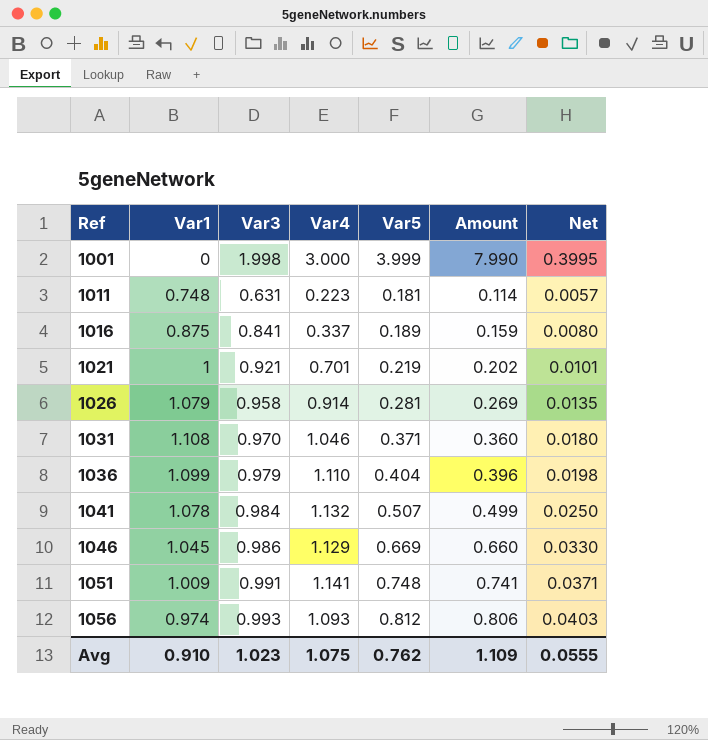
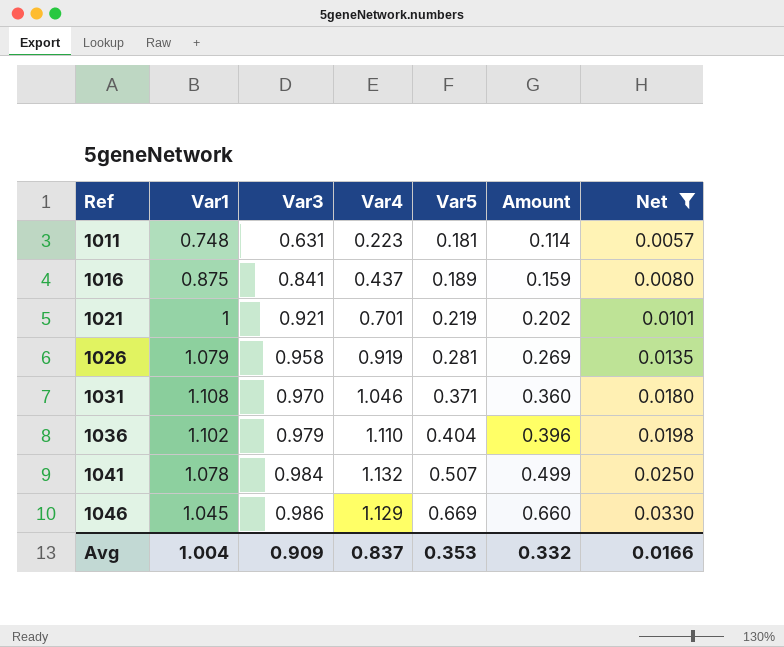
filter: none -> Net <= 0.0330
1016 | Var4: 0.337 -> 0.437
1026 | Var4: 0.914 -> 0.919
1036 | Var1: 1.099 -> 1.102
Avg | Var1: 0.910 -> 1.004
Avg | Var3: 1.023 -> 0.909
Avg | Var4: 1.075 -> 0.837
Avg | Var5: 0.762 -> 0.353
Avg | Amount: 1.109 -> 0.332
Avg | Net: 0.0555 -> 0.0166

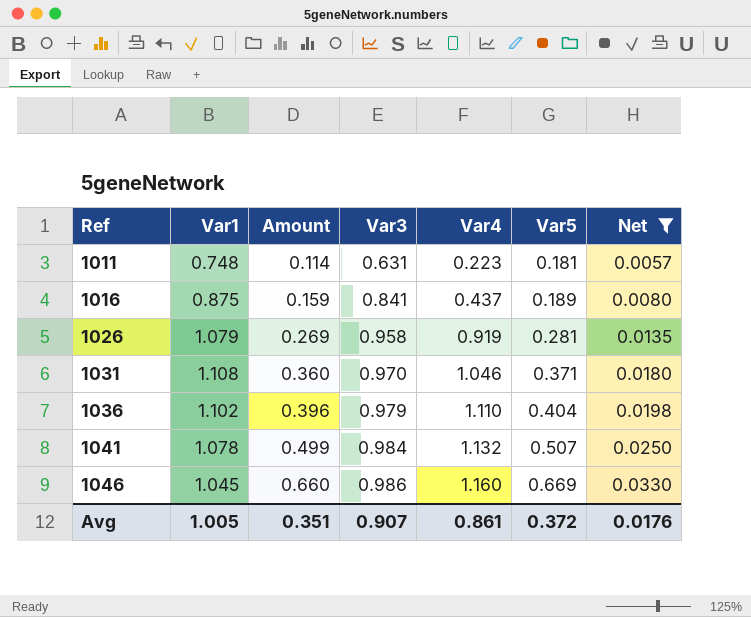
column Amount | position: 6 -> 3
row 1021: 1 | 0.921 | 0.701 | 0.219 | 0.202 | 0.0101 -> none
1046 | Var4: 1.129 -> 1.160
Avg | Var1: 1.004 -> 1.005
Avg | Amount: 0.332 -> 0.351
Avg | Var3: 0.909 -> 0.907
Avg | Var4: 0.837 -> 0.861
Avg | Var5: 0.353 -> 0.372
Avg | Net: 0.0166 -> 0.0176

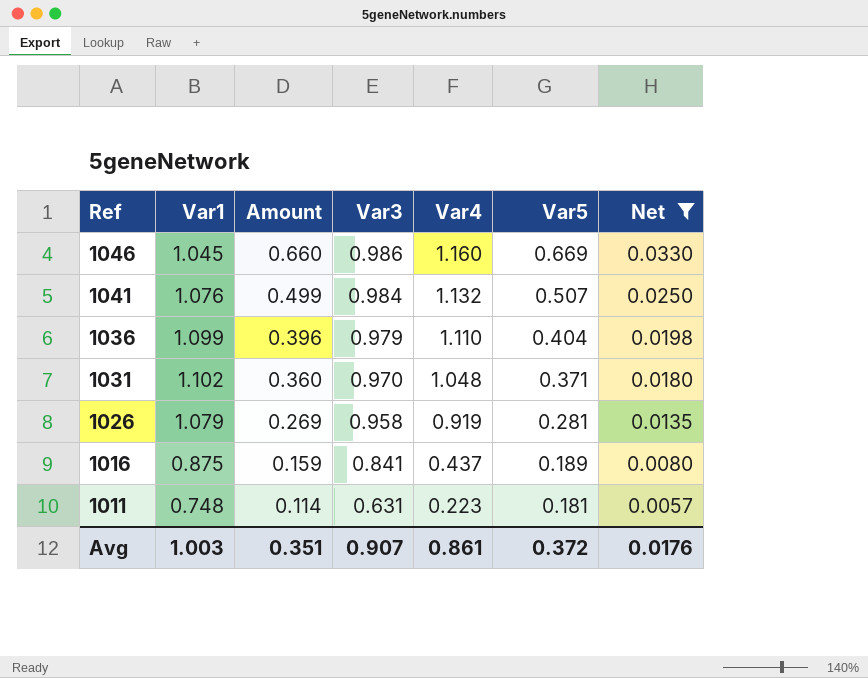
row order: Ref ascending -> Ref descending
1041 | Var1: 1.078 -> 1.076
1036 | Var1: 1.102 -> 1.099
1031 | Var1: 1.108 -> 1.102
1031 | Var4: 1.046 -> 1.048
Avg | Var1: 1.005 -> 1.003

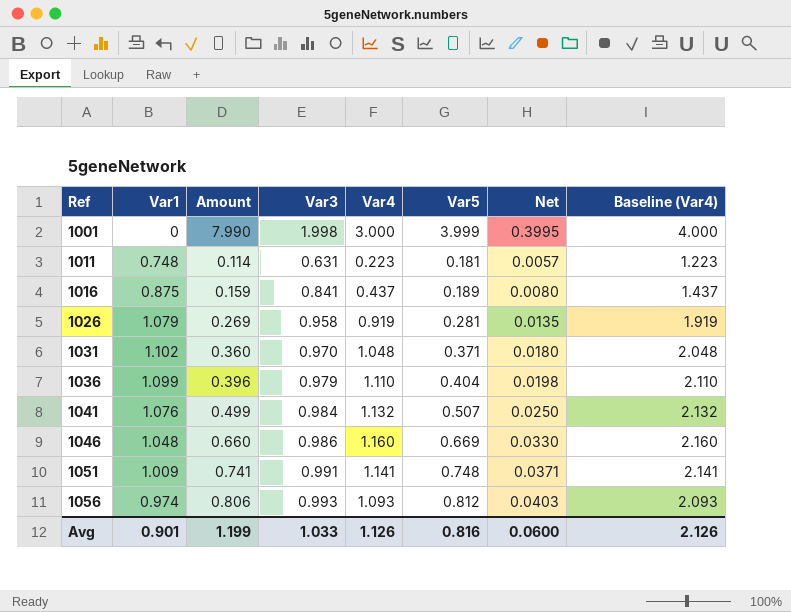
filter: Net <= 0.0330 -> none
row order: Ref descending -> Ref ascending
column Baseline (Var4) | formula: none -> [Var4] + 1
1046 | Var1: 1.045 -> 1.048
Avg | Var1: 1.003 -> 0.901
Avg | Amount: 0.351 -> 1.199
Avg | Var3: 0.907 -> 1.033
Avg | Var4: 0.861 -> 1.126
Avg | Var5: 0.372 -> 0.816
Avg | Net: 0.0176 -> 0.0600

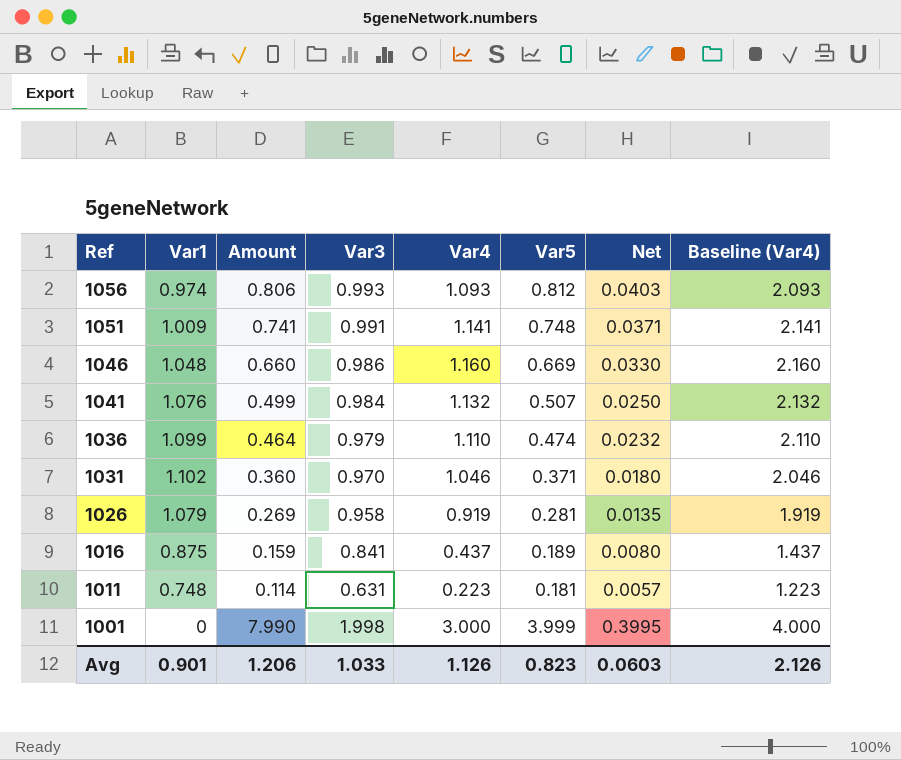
row order: Ref ascending -> Ref descending
1036 | Amount: 0.396 -> 0.464
1036 | Var5: 0.404 -> 0.474
1036 | Net: 0.0198 -> 0.0232
1031 | Var4: 1.048 -> 1.046
1031 | Baseline (Var4): 2.048 -> 2.046
Avg | Amount: 1.199 -> 1.206
Avg | Var5: 0.816 -> 0.823
Avg | Net: 0.0600 -> 0.0603

